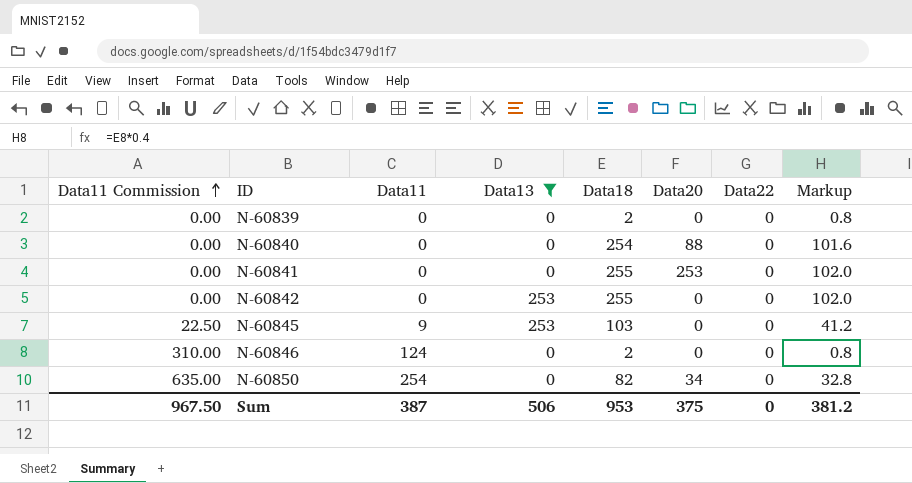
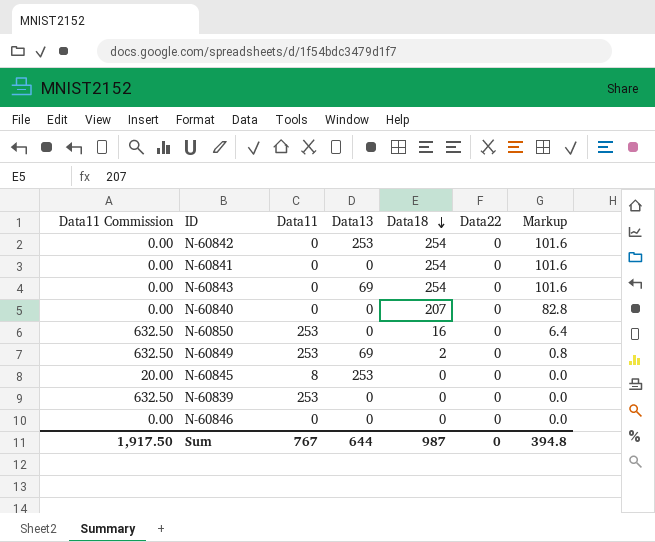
filter: Data13 != 69 -> none
row order: Data11 Commission ascending -> Data18 descending
column Data20 | position: 6 -> none
N-60842 | Data18: 255 -> 254
N-60842 | Markup: 102.0 -> 101.6
N-60841 | Data18: 255 -> 254
N-60841 | Markup: 102.0 -> 101.6
N-60840 | Data18: 254 -> 207
N-60840 | Markup: 101.6 -> 82.8
N-60850 | Data11 Commission: 635.00 -> 632.50
N-60850 | Data11: 254 -> 253
N-60850 | Data18: 82 -> 16
N-60850 | Markup: 32.8 -> 6.4
N-60845 | Data11 Commission: 22.50 -> 20.00
N-60845 | Data11: 9 -> 8
N-60845 | Data18: 103 -> 0
N-60845 | Markup: 41.2 -> 0.0
N-60839 | Data11 Commission: 0.00 -> 632.50
N-60839 | Data11: 0 -> 253
N-60839 | Data18: 2 -> 0
N-60839 | Markup: 0.8 -> 0.0
N-60846 | Data11 Commission: 310.00 -> 0.00
N-60846 | Data11: 124 -> 0
N-60846 | Data18: 2 -> 0
N-60846 | Markup: 0.8 -> 0.0
Sum | Data11 Commission: 967.50 -> 1,917.50
Sum | Data11: 387 -> 767
Sum | Data13: 506 -> 644
Sum | Data18: 953 -> 987
Sum | Markup: 381.2 -> 394.8

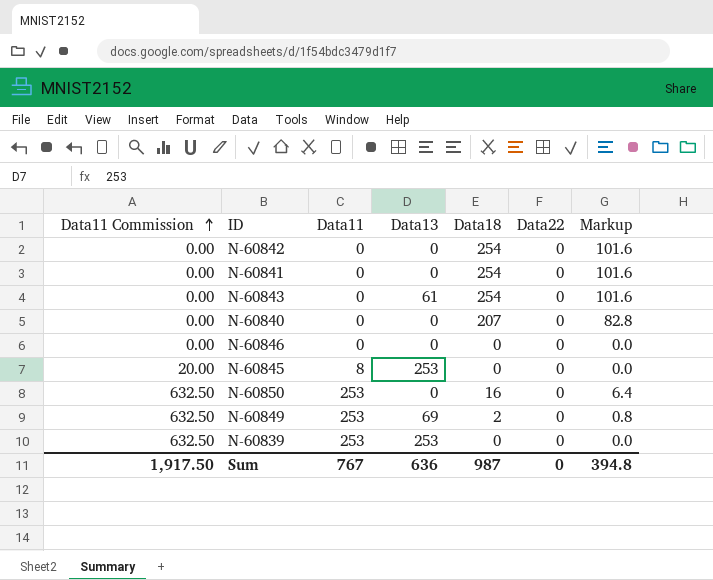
row order: Data18 descending -> Data11 Commission ascending
N-60842 | Data13: 253 -> 0
N-60843 | Data13: 69 -> 61
N-60839 | Data13: 0 -> 253
Sum | Data13: 644 -> 636

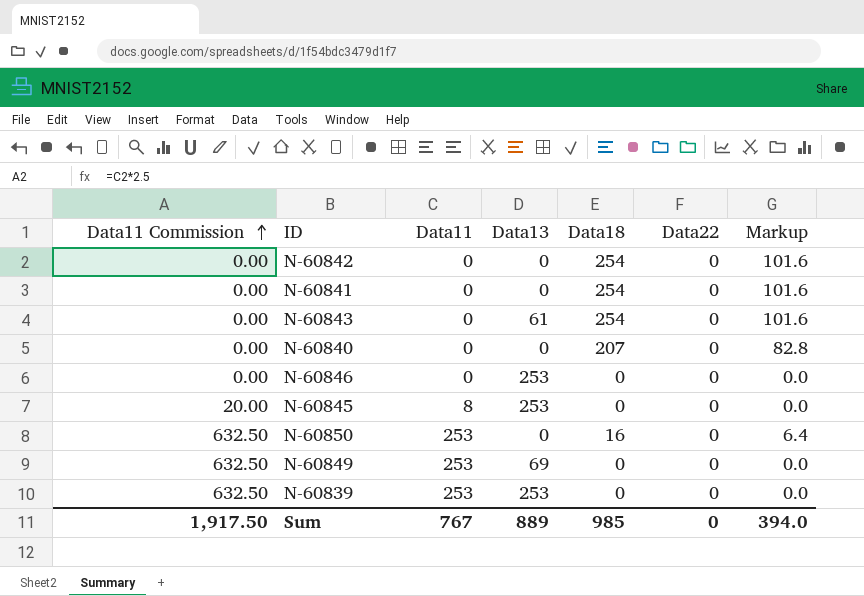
N-60846 | Data13: 0 -> 253
N-60849 | Data18: 2 -> 0
N-60849 | Markup: 0.8 -> 0.0
Sum | Data13: 636 -> 889
Sum | Data18: 987 -> 985
Sum | Markup: 394.8 -> 394.0

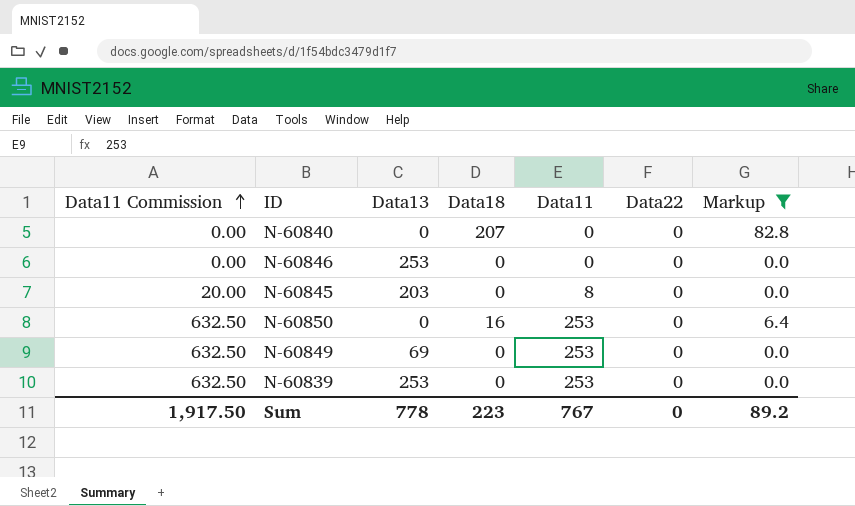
filter: none -> Markup != 101.6
column Data11 | position: 3 -> 5
N-60845 | Data13: 253 -> 203
Sum | Data13: 889 -> 778
Sum | Data18: 985 -> 223
Sum | Markup: 394.0 -> 89.2

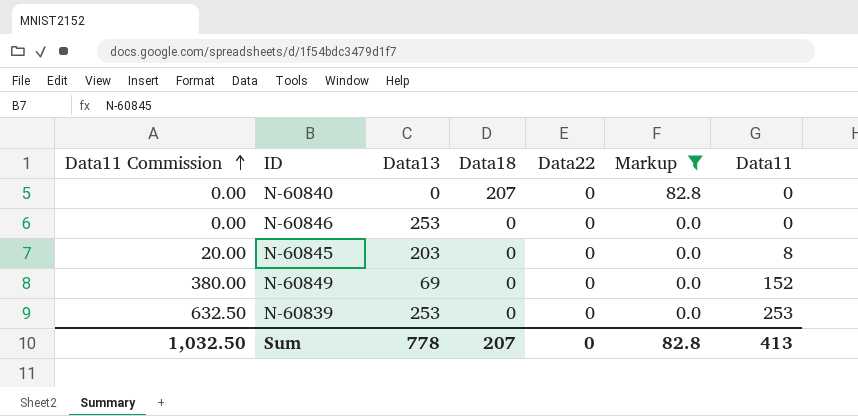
column Data11 | position: 5 -> 7
row N-60850: 632.50 | 0 | 16 | 253 | 0 | 6.4 -> none
N-60849 | Data11 Commission: 632.50 -> 380.00
N-60849 | Data11: 253 -> 152
Sum | Data11 Commission: 1,917.50 -> 1,032.50
Sum | Data18: 223 -> 207
Sum | Markup: 89.2 -> 82.8
Sum | Data11: 767 -> 413

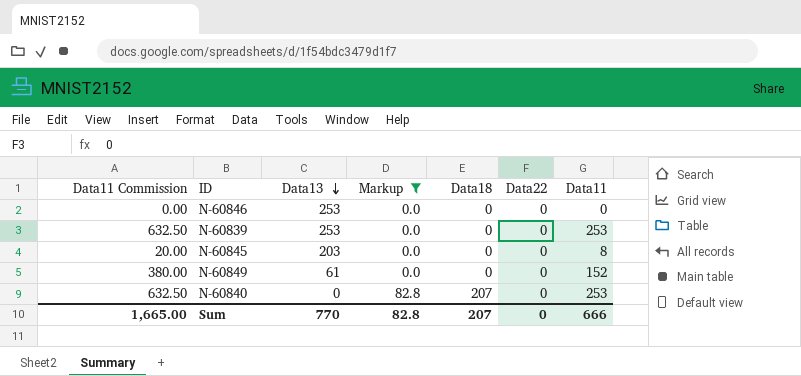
row order: Data11 Commission ascending -> Data13 descending
column Markup | position: 6 -> 4
N-60849 | Data13: 69 -> 61
N-60840 | Data11 Commission: 0.00 -> 632.50
N-60840 | Data11: 0 -> 253
Sum | Data11 Commission: 1,032.50 -> 1,665.00
Sum | Data13: 778 -> 770
Sum | Data11: 413 -> 666

